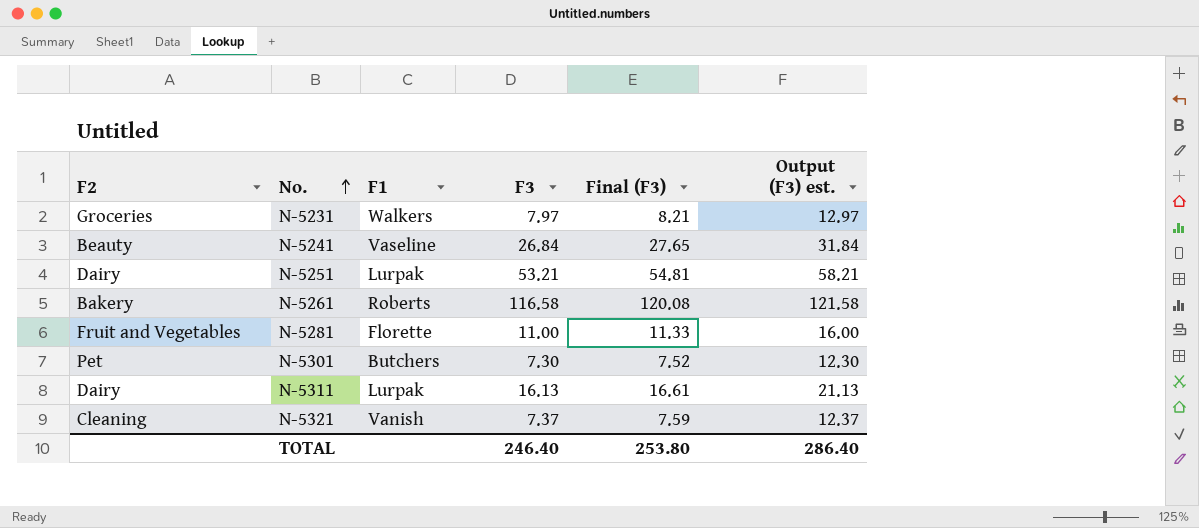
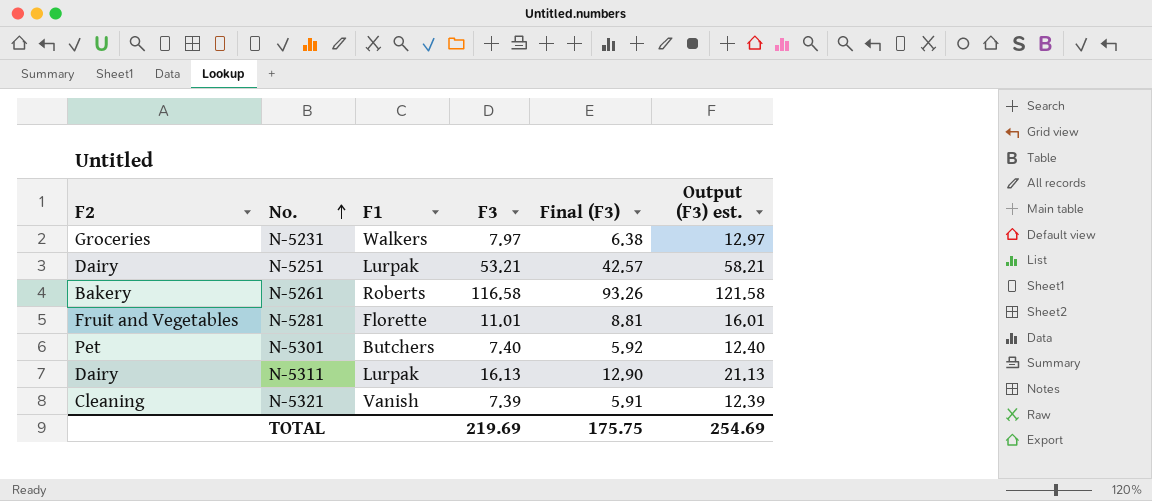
column Final (F3) | formula: [F3] * 1.03 -> [F3] * 0.8
row N-5241: Beauty | Vaseline | 26.84 | 27.65 | 31.84 -> none
N-5281 | F3: 11.00 -> 11.01
N-5281 | Output (F3) est.: 16.00 -> 16.01
N-5301 | F3: 7.30 -> 7.40
N-5301 | Output (F3) est.: 12.30 -> 12.40
N-5321 | F3: 7.37 -> 7.39
N-5321 | Output (F3) est.: 12.37 -> 12.39
TOTAL | F3: 246.40 -> 219.69
TOTAL | Final (F3): 253.80 -> 175.75
TOTAL | Output (F3) est.: 286.40 -> 254.69

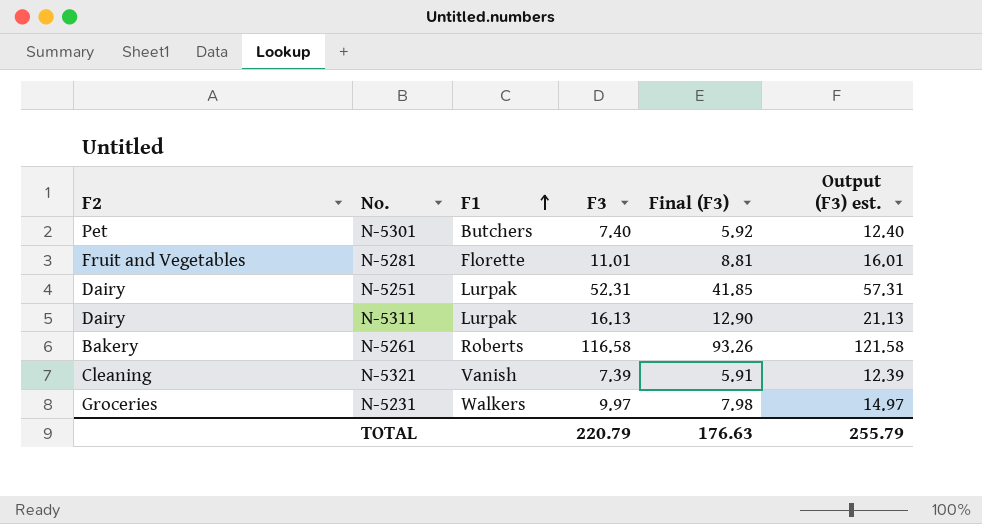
row order: No. ascending -> F1 ascending
N-5251 | F3: 53.21 -> 52.31
N-5251 | Final (F3): 42.57 -> 41.85
N-5251 | Output (F3) est.: 58.21 -> 57.31
N-5231 | F3: 7.97 -> 9.97
N-5231 | Final (F3): 6.38 -> 7.98
N-5231 | Output (F3) est.: 12.97 -> 14.97
TOTAL | F3: 219.69 -> 220.79
TOTAL | Final (F3): 175.75 -> 176.63
TOTAL | Output (F3) est.: 254.69 -> 255.79

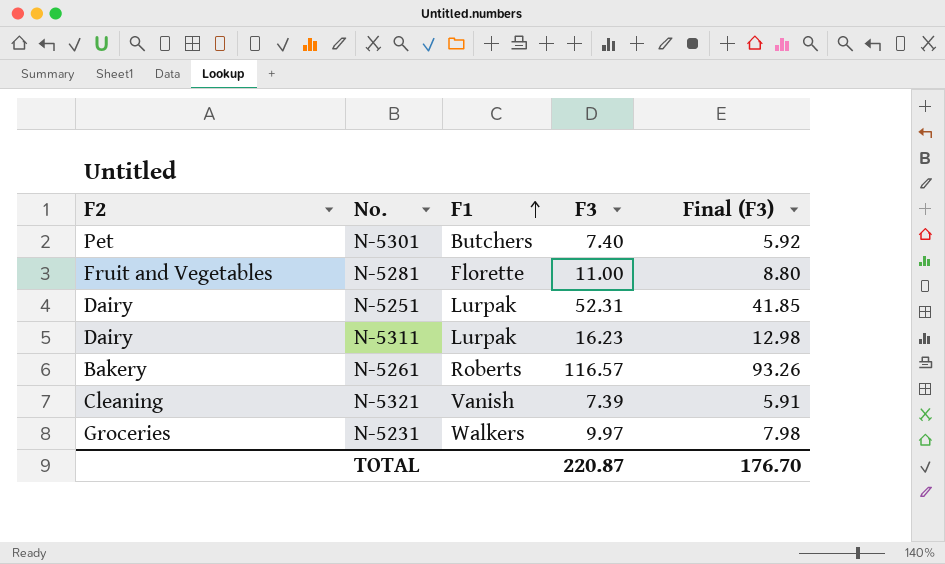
column Output (F3) est. | formula: [F3] + 5 -> none
N-5281 | F3: 11.01 -> 11.00
N-5281 | Final (F3): 8.81 -> 8.80
N-5311 | F3: 16.13 -> 16.23
N-5311 | Final (F3): 12.90 -> 12.98
N-5261 | F3: 116.58 -> 116.57
TOTAL | F3: 220.79 -> 220.87
TOTAL | Final (F3): 176.63 -> 176.70

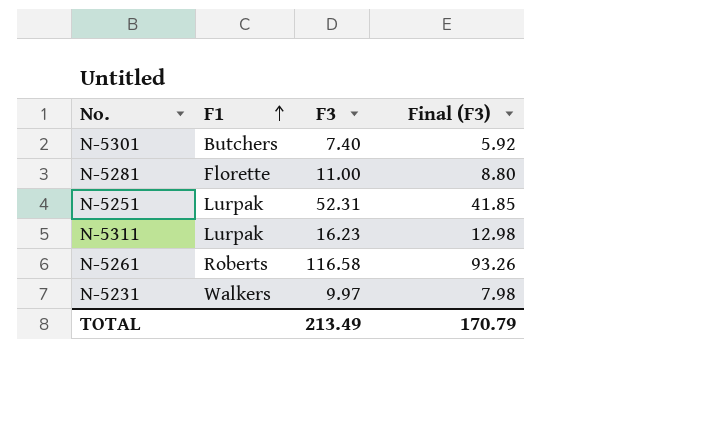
column F2 | position: 1 -> none
row N-5321: Cleaning | Vanish | 7.39 | 5.91 -> none
N-5261 | F3: 116.57 -> 116.58
TOTAL | F3: 220.87 -> 213.49
TOTAL | Final (F3): 176.70 -> 170.79

